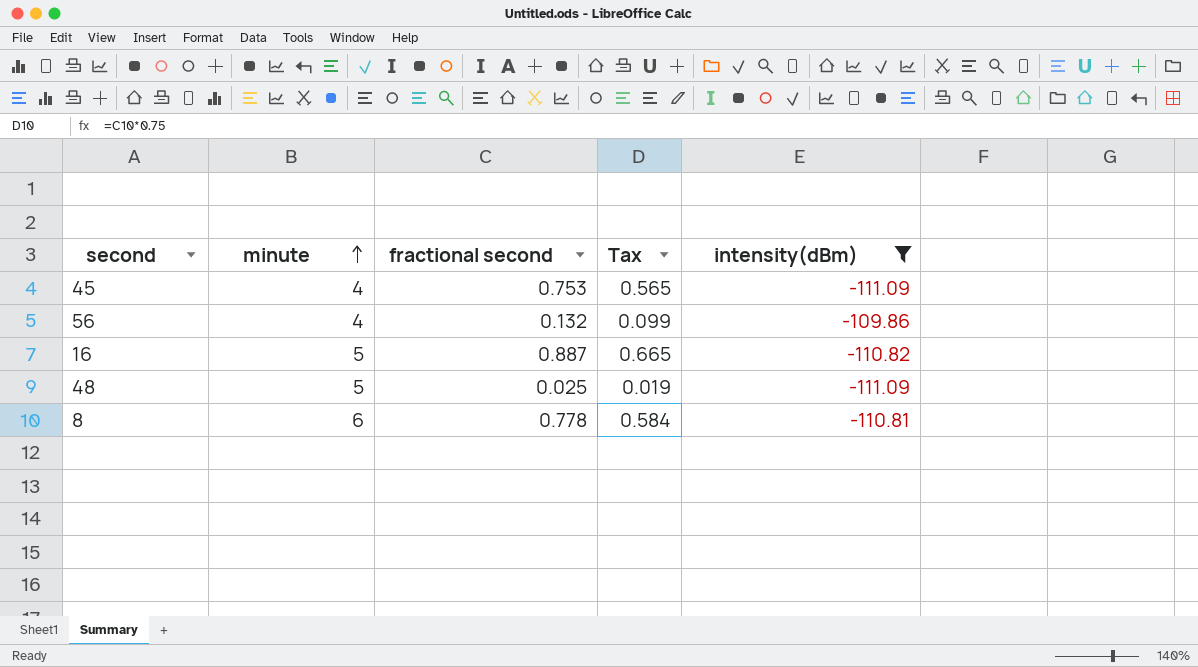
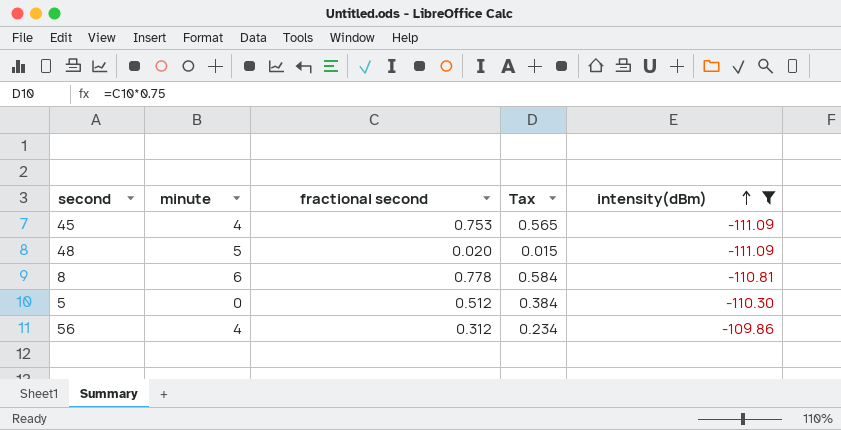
row order: minute ascending -> intensity(dBm) ascending
row 16: 5 | 0.887 | 0.665 | -110.82 -> none
48 | fractional second: 0.025 -> 0.020
48 | Tax: 0.019 -> 0.015
row 5: none -> 0 | 0.512 | 0.384 | -110.30
56 | fractional second: 0.132 -> 0.312
56 | Tax: 0.099 -> 0.234

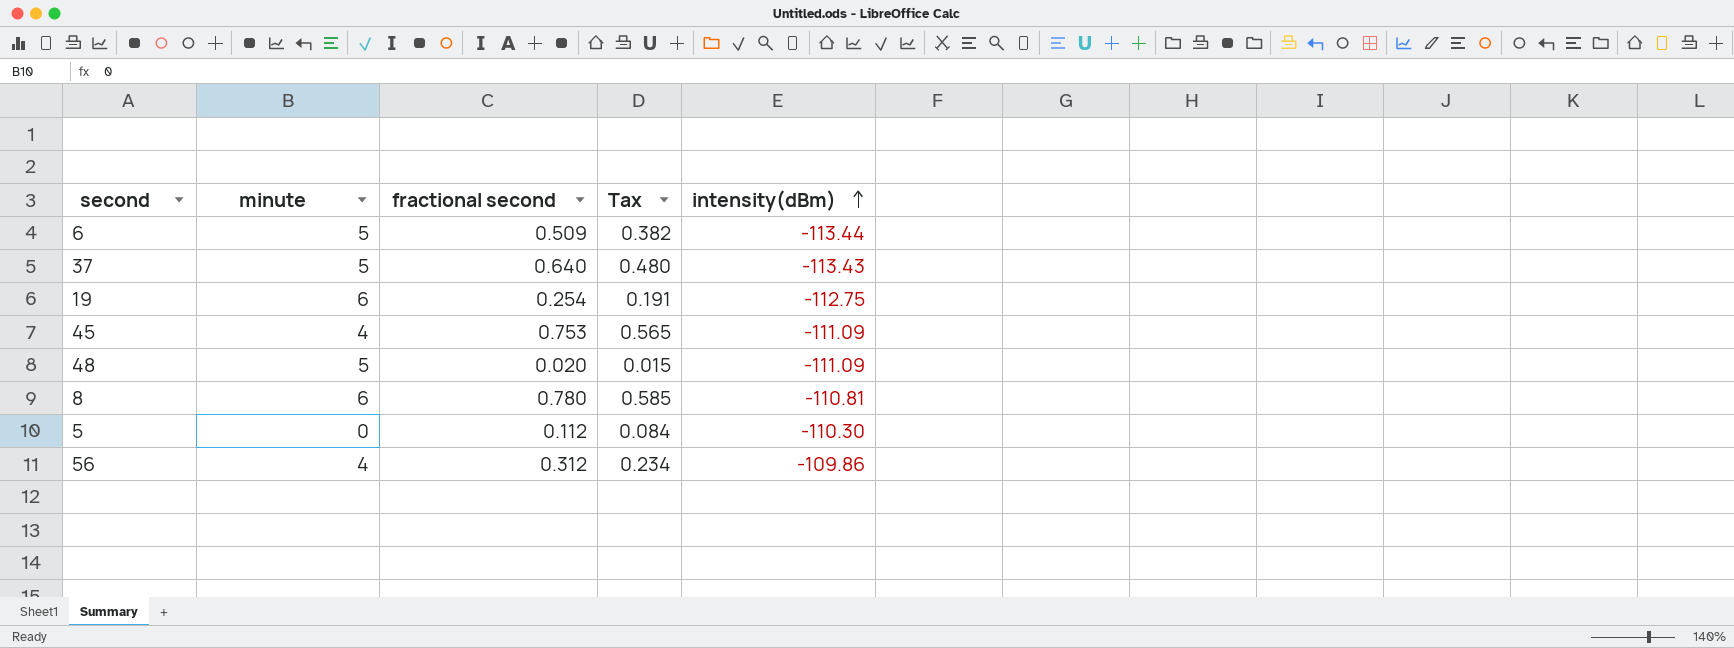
filter: intensity(dBm) >= -111.09 -> none
8 | fractional second: 0.778 -> 0.780
8 | Tax: 0.584 -> 0.585
5 | fractional second: 0.512 -> 0.112
5 | Tax: 0.384 -> 0.084

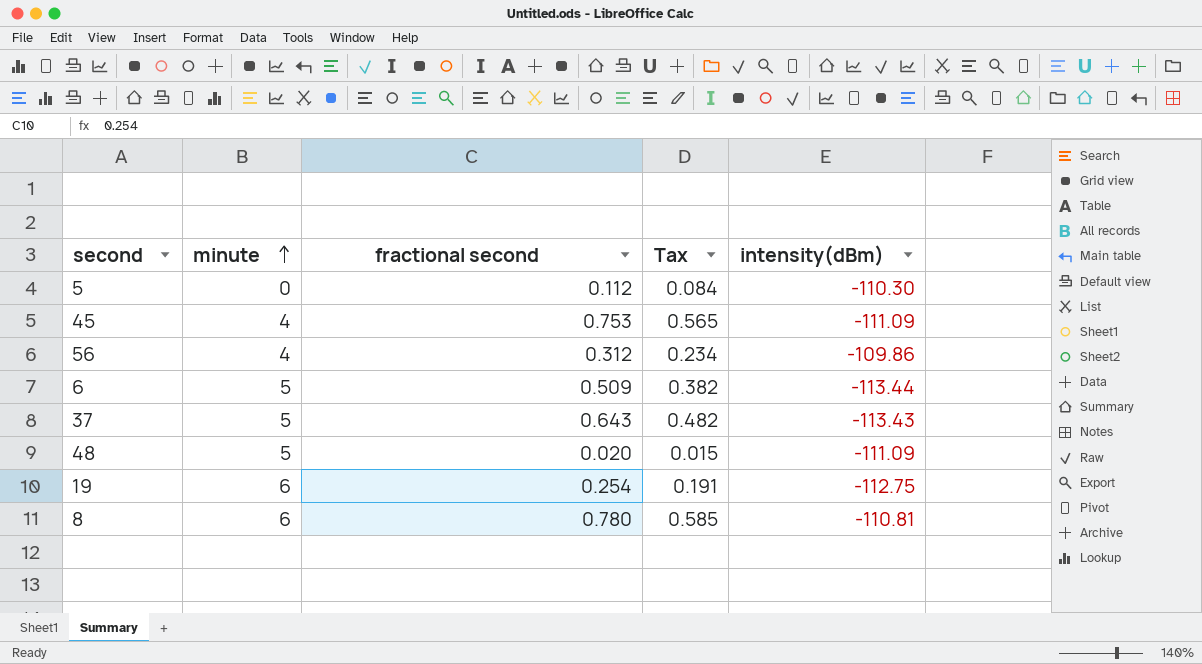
row order: intensity(dBm) ascending -> minute ascending
37 | fractional second: 0.640 -> 0.643
37 | Tax: 0.480 -> 0.482

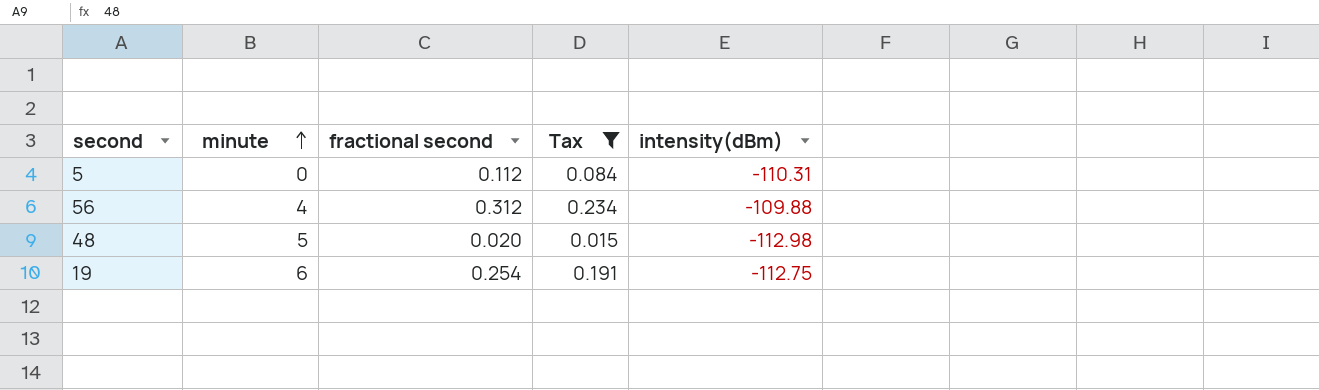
filter: none -> Tax <= 0.234
5 | intensity(dBm): -110.30 -> -110.31
56 | intensity(dBm): -109.86 -> -109.88
48 | intensity(dBm): -111.09 -> -112.98

